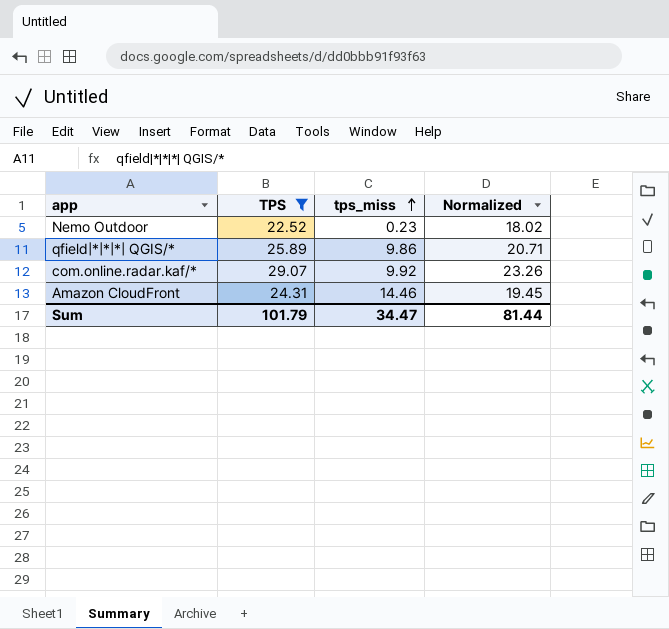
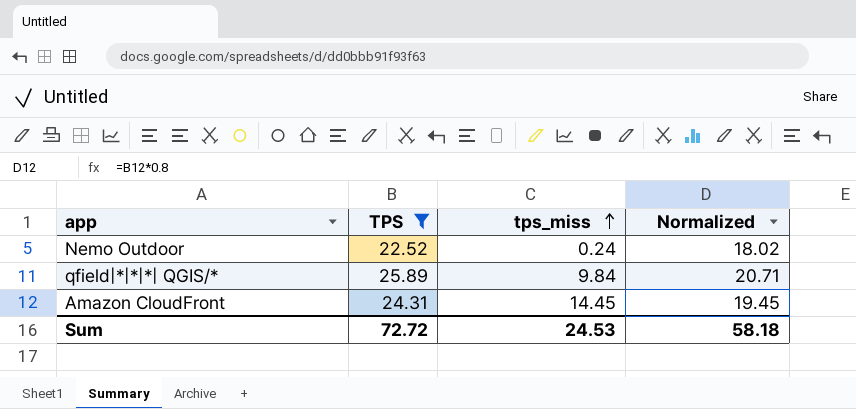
row com.online.radar.kaf/*: 29.07 | 9.92 | 23.26 -> none
Nemo Outdoor | tps_miss: 0.23 -> 0.24
qfield|*|*|*| QGIS/* | tps_miss: 9.86 -> 9.84
Amazon CloudFront | tps_miss: 14.46 -> 14.45
Sum | TPS: 101.79 -> 72.72
Sum | tps_miss: 34.47 -> 24.53
Sum | Normalized: 81.44 -> 58.18

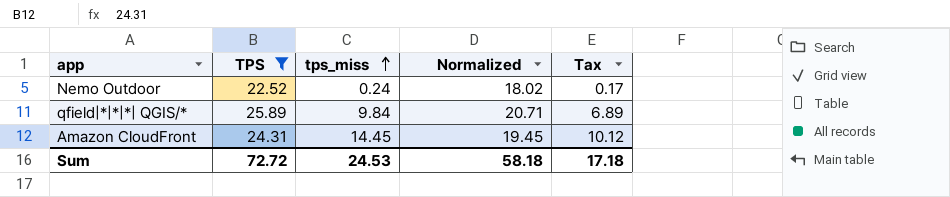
column Tax | formula: none -> [tps_miss] * 0.7

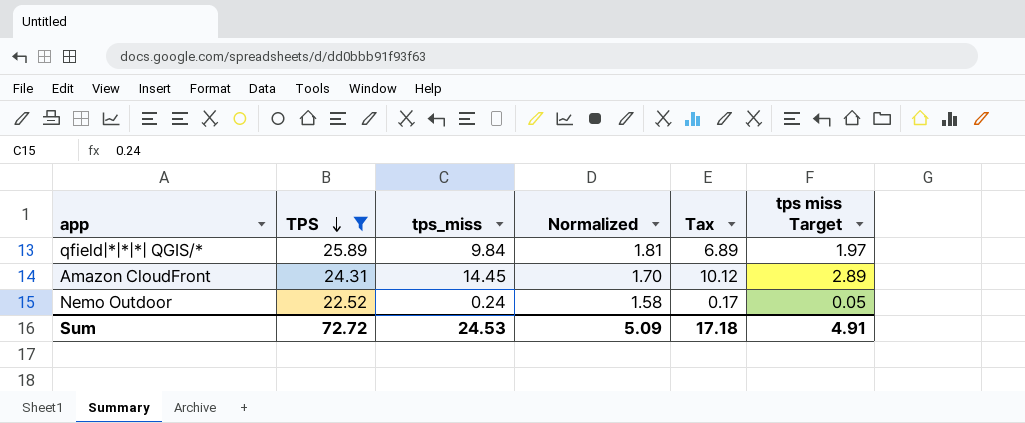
row order: tps_miss ascending -> TPS descending
column Normalized | formula: [TPS] * 0.8 -> [TPS] * 0.07
column tps miss Target | formula: none -> [tps_miss] * 0.2
Sum | Normalized: 58.18 -> 5.09

